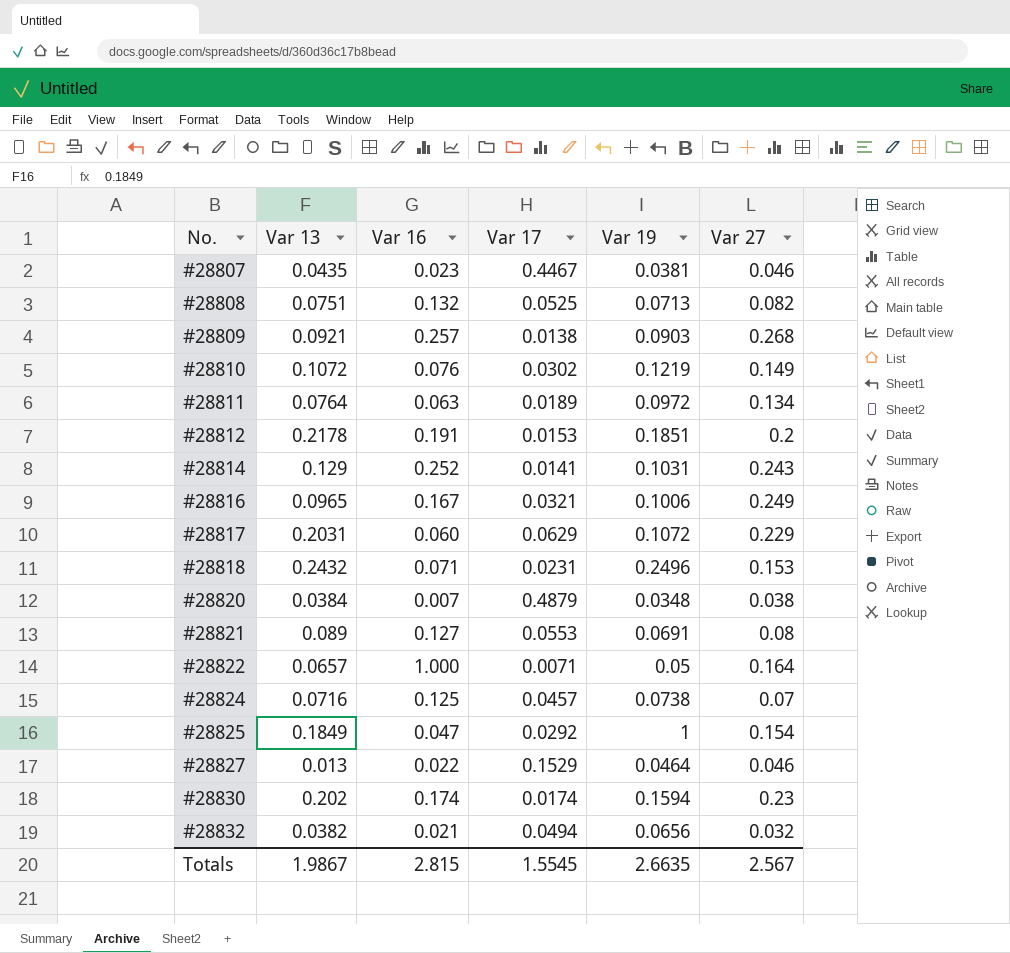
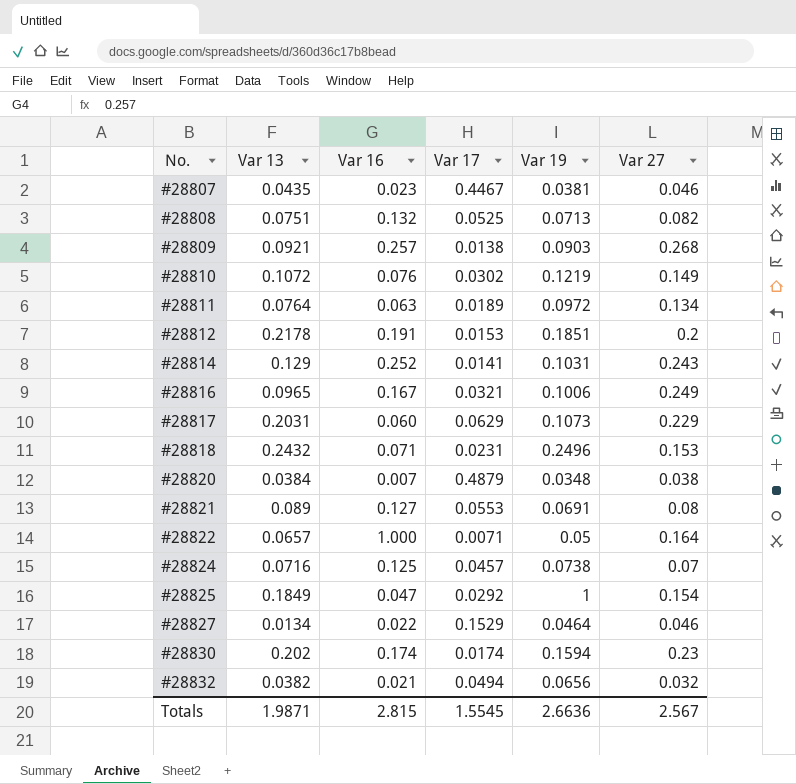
#28817 | Var 19: 0.1072 -> 0.1073
#28827 | Var 13: 0.013 -> 0.0134
Totals | Var 13: 1.9867 -> 1.9871
Totals | Var 19: 2.6635 -> 2.6636

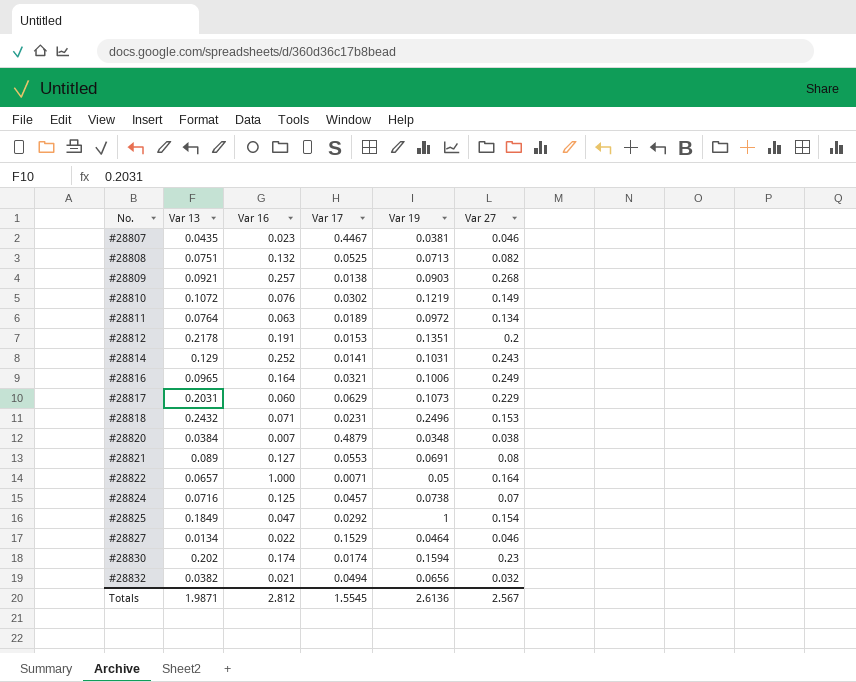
#28812 | Var 19: 0.1851 -> 0.1351
#28816 | Var 16: 0.167 -> 0.164
Totals | Var 16: 2.815 -> 2.812
Totals | Var 19: 2.6636 -> 2.6136

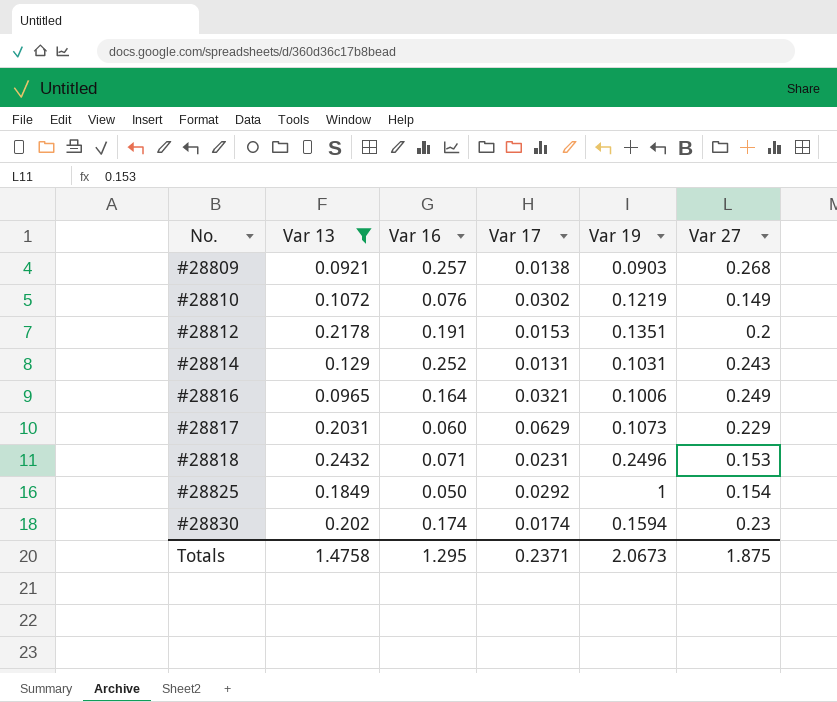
filter: none -> Var 13 >= 0.0921
#28814 | Var 17: 0.0141 -> 0.0131
#28825 | Var 16: 0.047 -> 0.050
Totals | Var 13: 1.9871 -> 1.4758
Totals | Var 16: 2.812 -> 1.295
Totals | Var 17: 1.5545 -> 0.2371
Totals | Var 19: 2.6136 -> 2.0673
Totals | Var 27: 2.567 -> 1.875

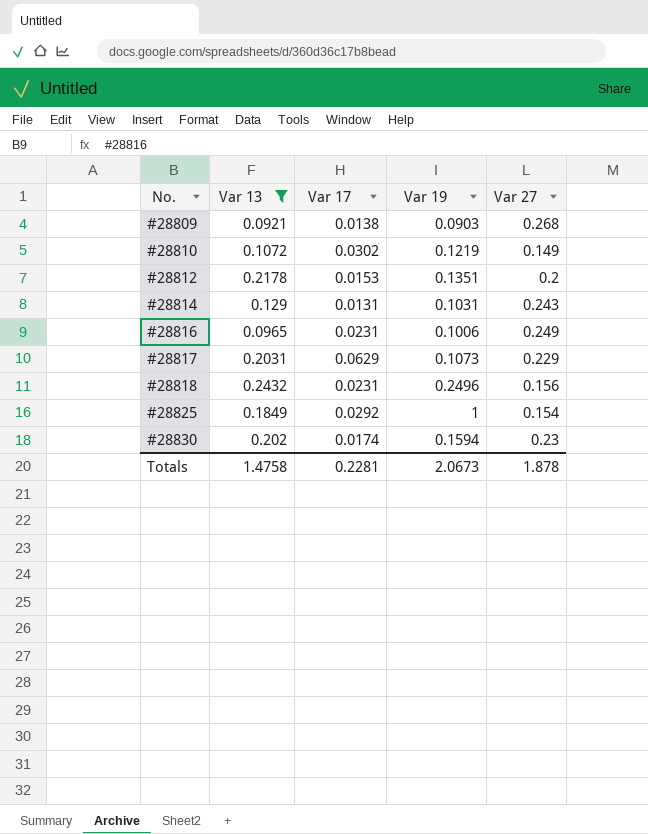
column Var 16 | position: 3 -> none
#28816 | Var 17: 0.0321 -> 0.0231
#28818 | Var 27: 0.153 -> 0.156
Totals | Var 17: 0.2371 -> 0.2281
Totals | Var 27: 1.875 -> 1.878

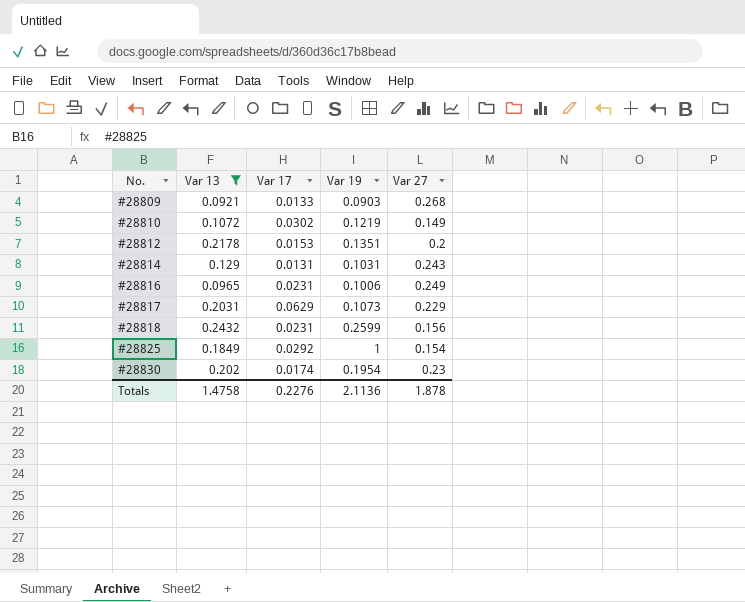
#28809 | Var 17: 0.0138 -> 0.0133
#28818 | Var 19: 0.2496 -> 0.2599
#28830 | Var 19: 0.1594 -> 0.1954
Totals | Var 17: 0.2281 -> 0.2276
Totals | Var 19: 2.0673 -> 2.1136

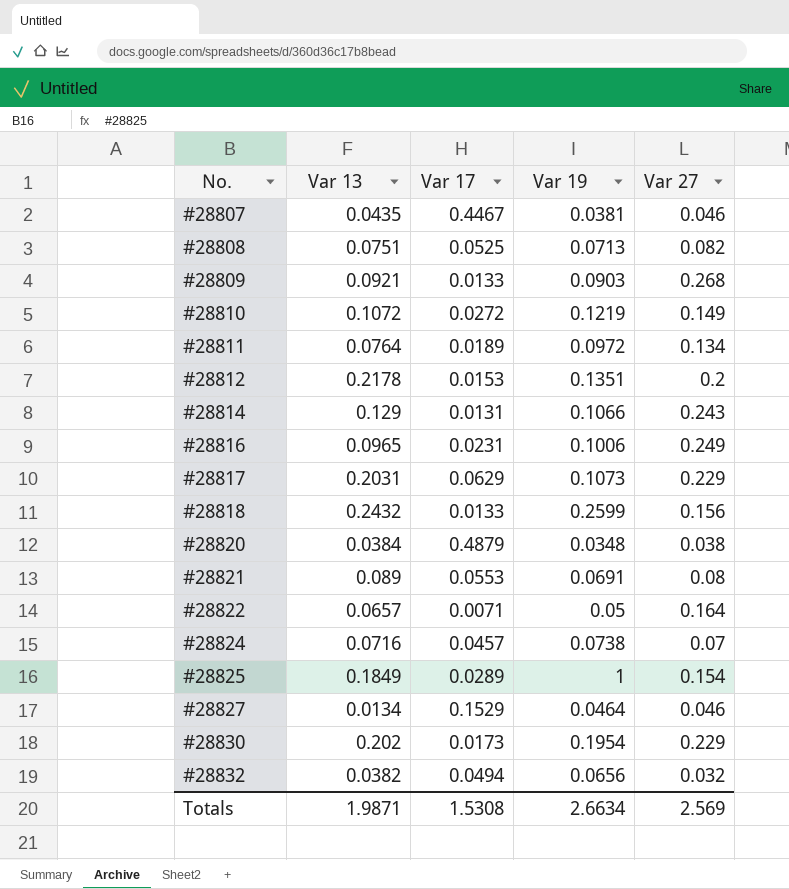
filter: Var 13 >= 0.0921 -> none
#28810 | Var 17: 0.0302 -> 0.0272
#28814 | Var 19: 0.1031 -> 0.1066
#28818 | Var 17: 0.0231 -> 0.0133
#28825 | Var 17: 0.0292 -> 0.0289
#28830 | Var 17: 0.0174 -> 0.0173
#28830 | Var 27: 0.23 -> 0.229
Totals | Var 13: 1.4758 -> 1.9871
Totals | Var 17: 0.2276 -> 1.5308
Totals | Var 19: 2.1136 -> 2.6634
Totals | Var 27: 1.878 -> 2.569

